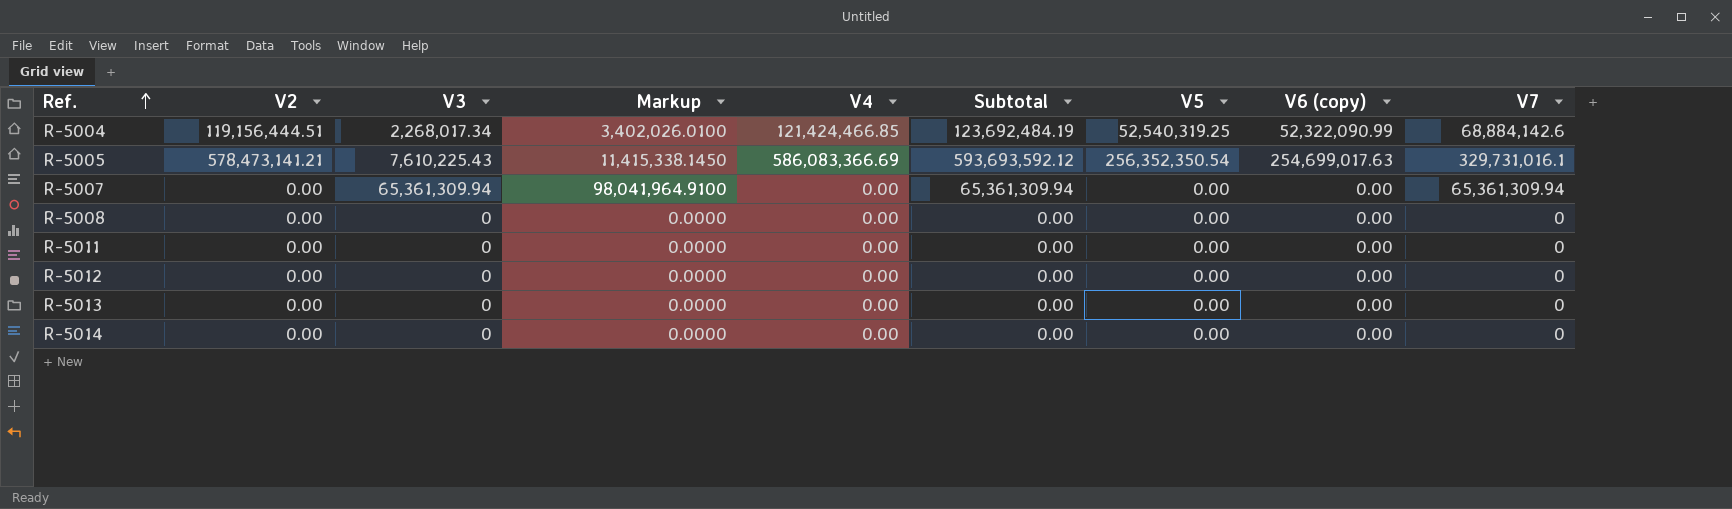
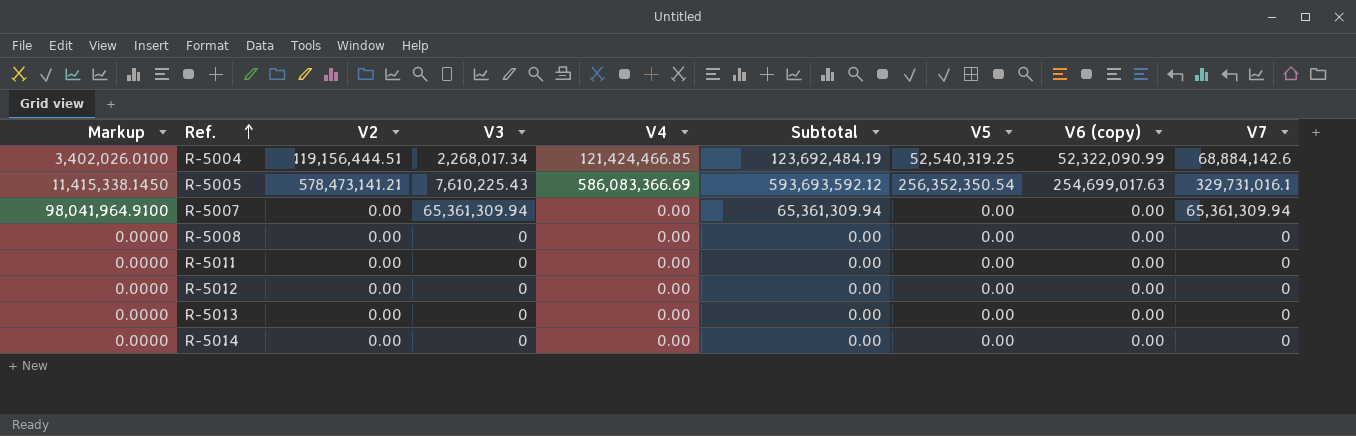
column Markup | position: 4 -> 1

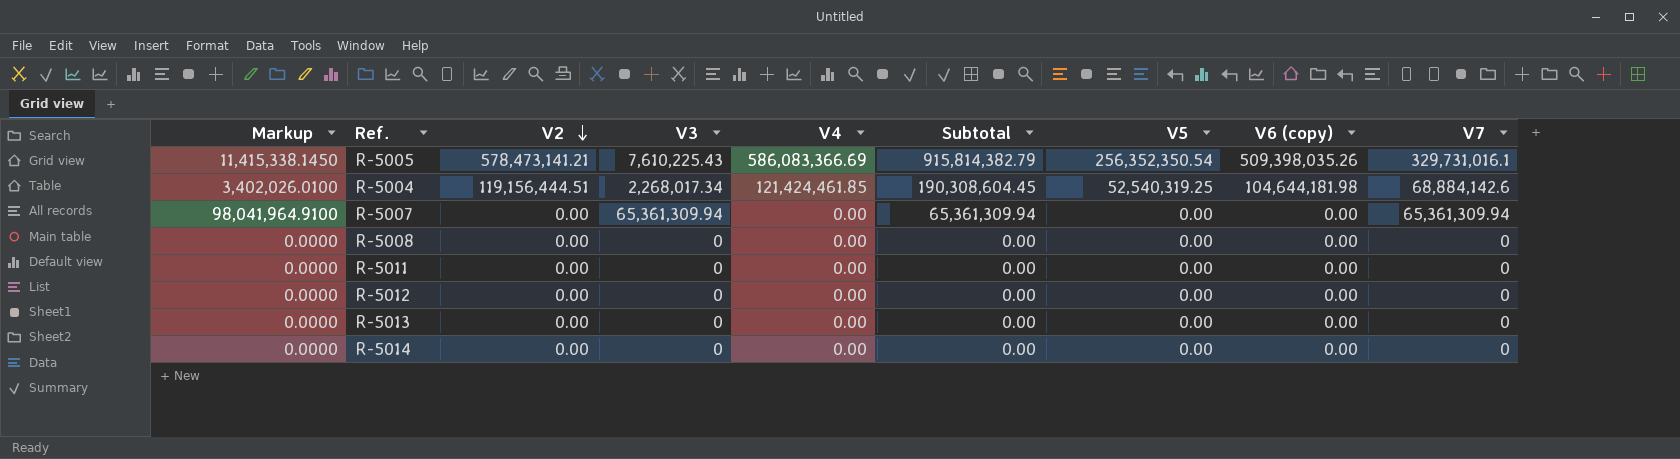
row order: Ref. ascending -> V2 descending
column Subtotal | formula: [V3] + [V4] -> [V4] + [V7]
R-5005 | V6 (copy): 254,699,017.63 -> 509,398,035.26
R-5004 | V4: 121,424,466.85 -> 121,424,461.85
R-5004 | V6 (copy): 52,322,090.99 -> 104,644,181.98

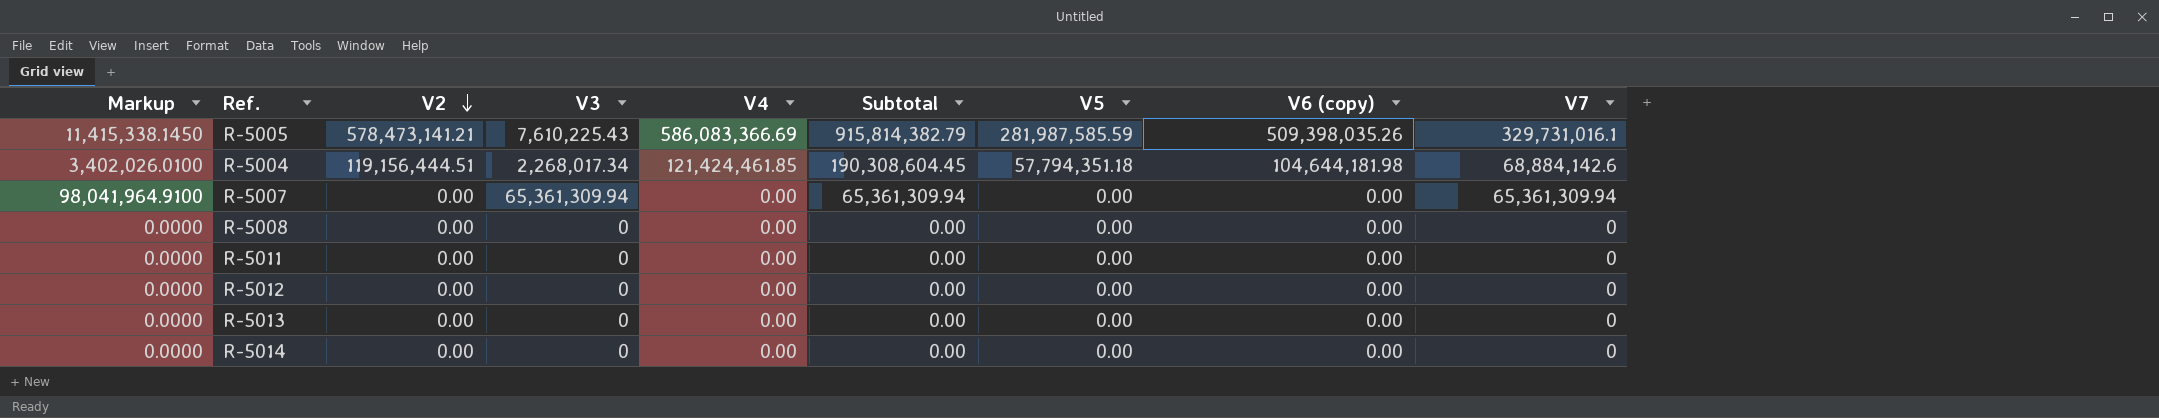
R-5005 | V5: 256,352,350.54 -> 281,987,585.59
R-5004 | V5: 52,540,319.25 -> 57,794,351.18

